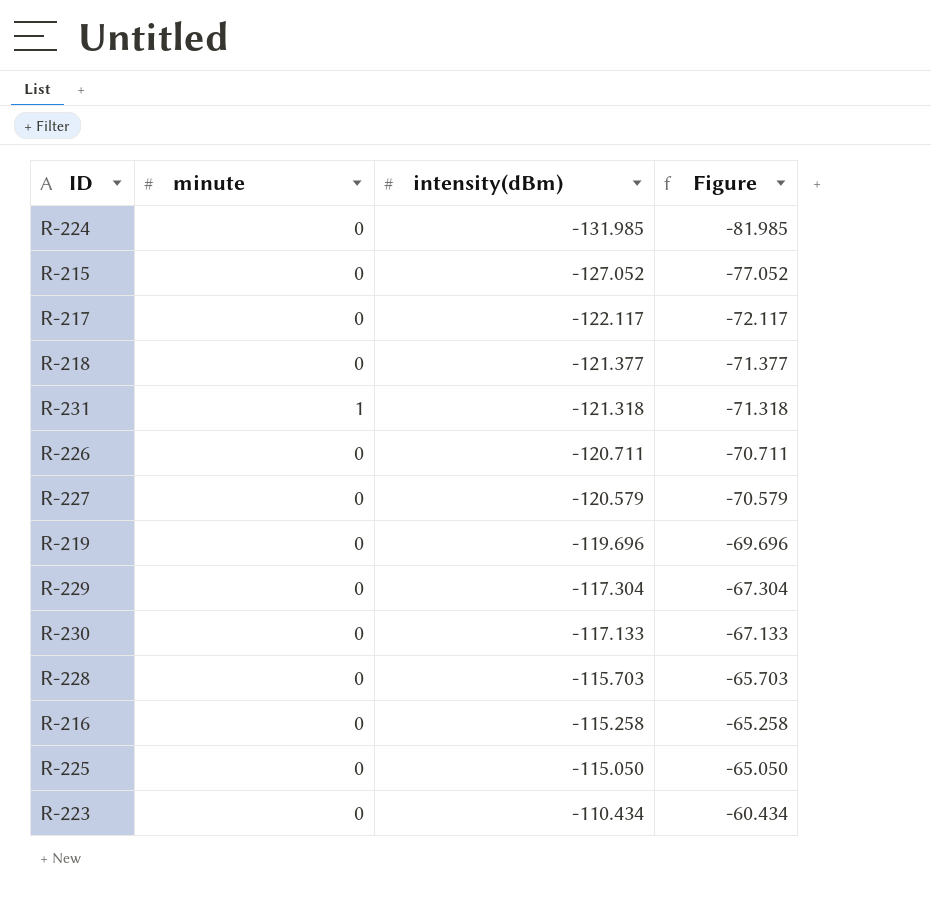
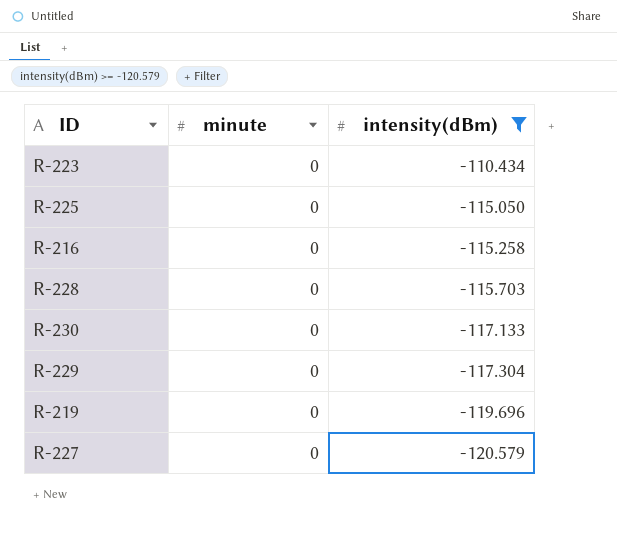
filter: none -> intensity(dBm) >= -120.579
row order: intensity(dBm) ascending -> intensity(dBm) descending
column Figure | formula: [intensity(dBm)] + 50 -> none

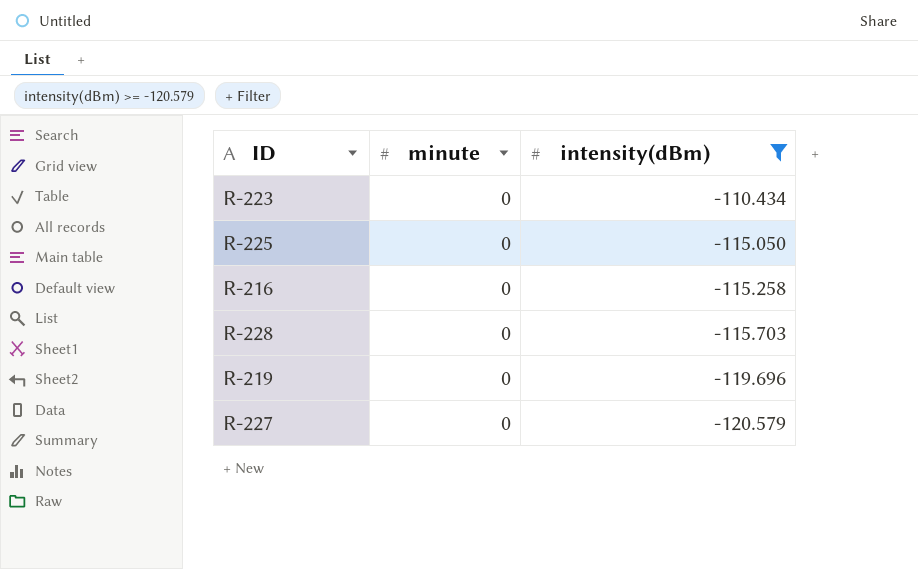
row R-230: 0 | -117.133 -> none
row R-229: 0 | -117.304 -> none

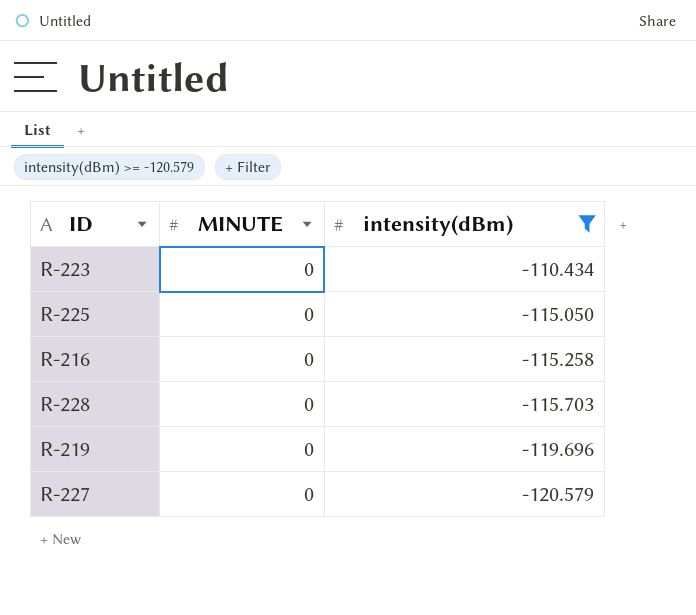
column name: minute -> MINUTE

